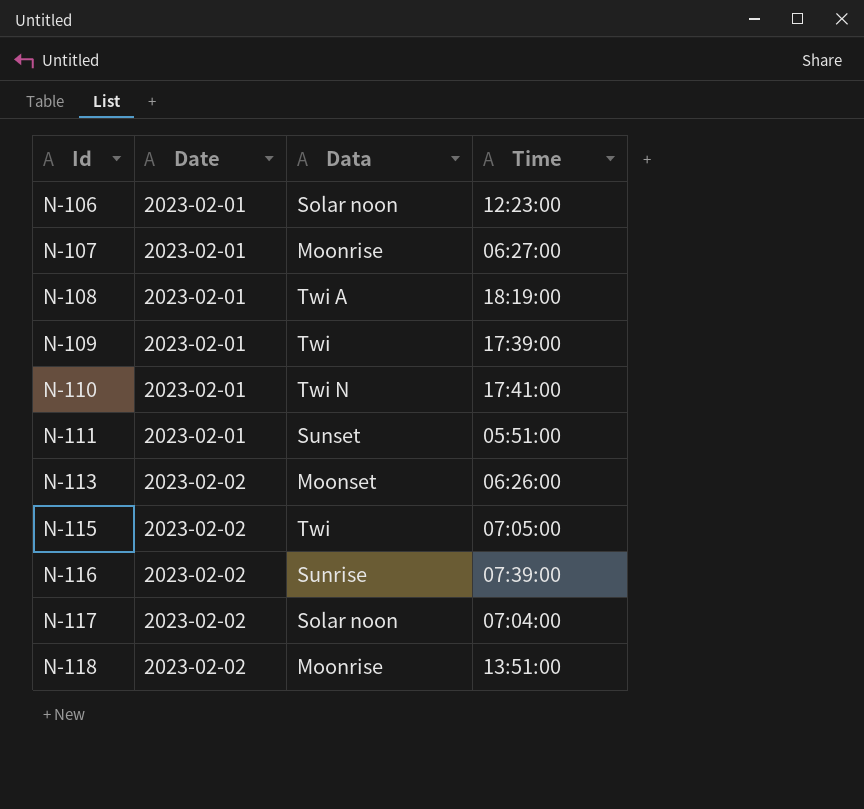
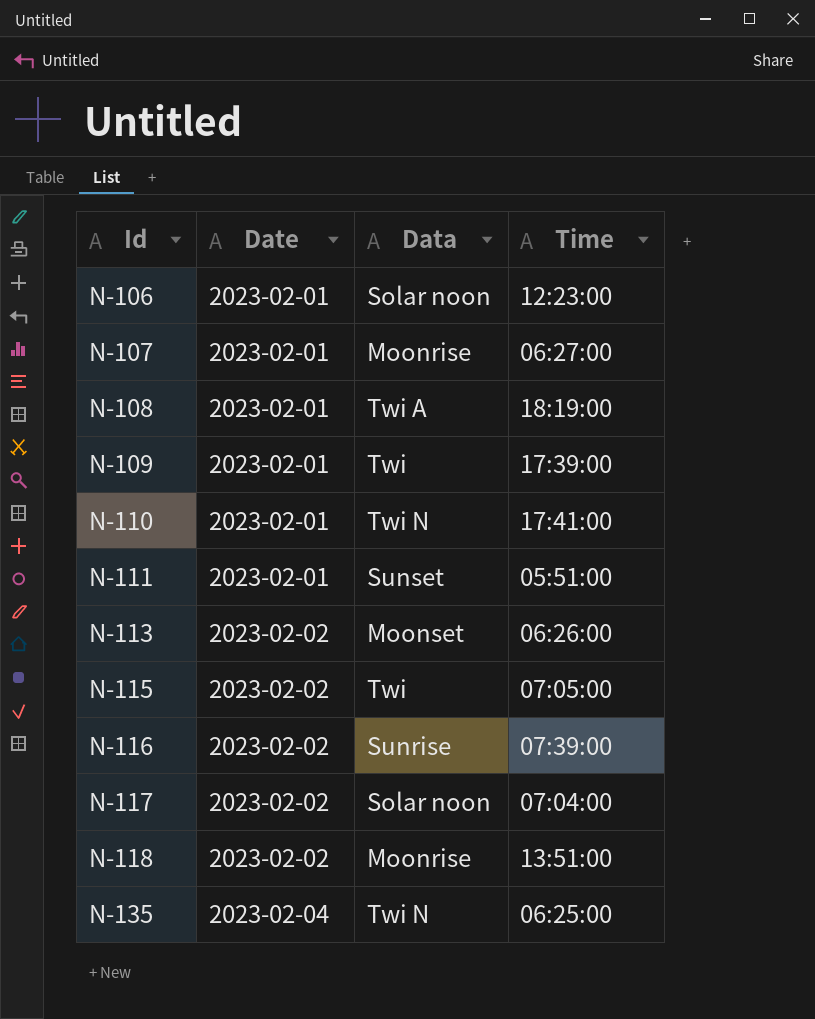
row N-135: none -> 2023-02-04 | Twi N | 06:25:00

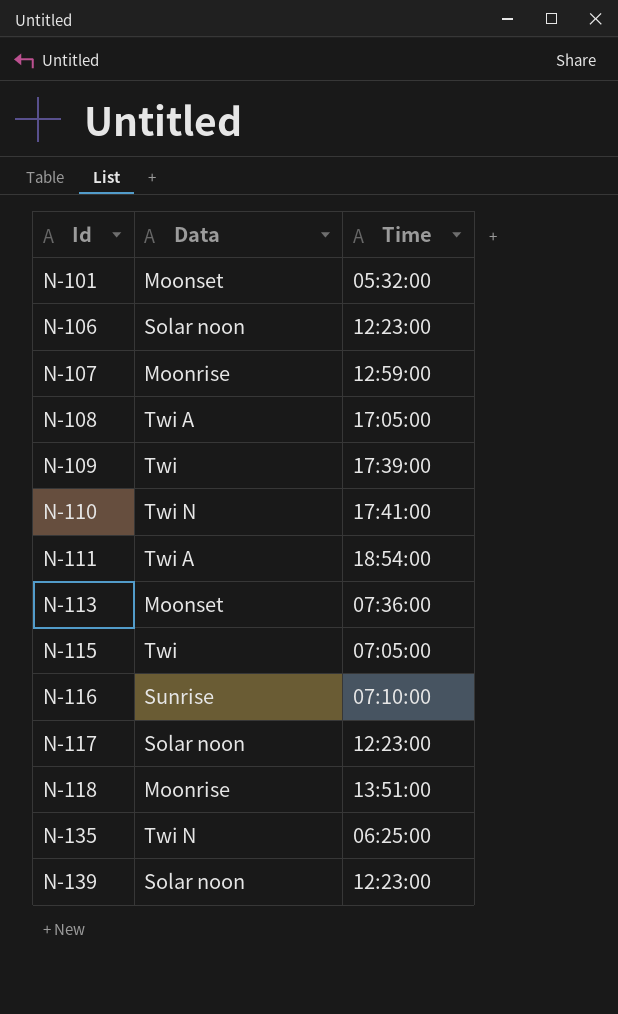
column Date | position: 2 -> none
row N-101: none -> Moonset | 05:32:00
N-107 | Time: 06:27:00 -> 12:59:00
N-108 | Time: 18:19:00 -> 17:05:00
N-111 | Data: Sunset -> Twi A
N-111 | Time: 05:51:00 -> 18:54:00
N-113 | Time: 06:26:00 -> 07:36:00
N-116 | Time: 07:39:00 -> 07:10:00
N-117 | Time: 07:04:00 -> 12:23:00
row N-139: none -> Solar noon | 12:23:00

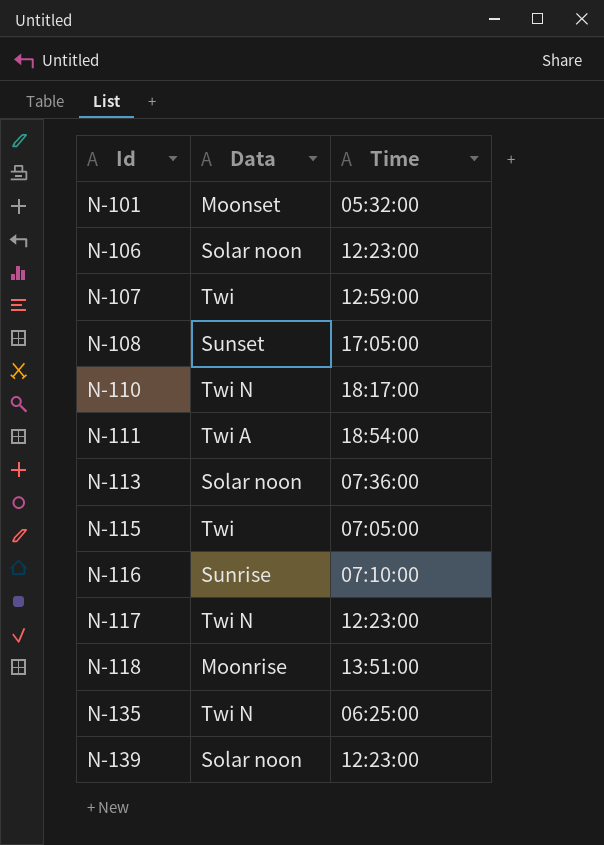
row N-109: Twi | 17:39:00 -> none
N-107 | Data: Moonrise -> Twi
N-108 | Data: Twi A -> Sunset
N-110 | Time: 17:41:00 -> 18:17:00
N-113 | Data: Moonset -> Solar noon
N-117 | Data: Solar noon -> Twi N

